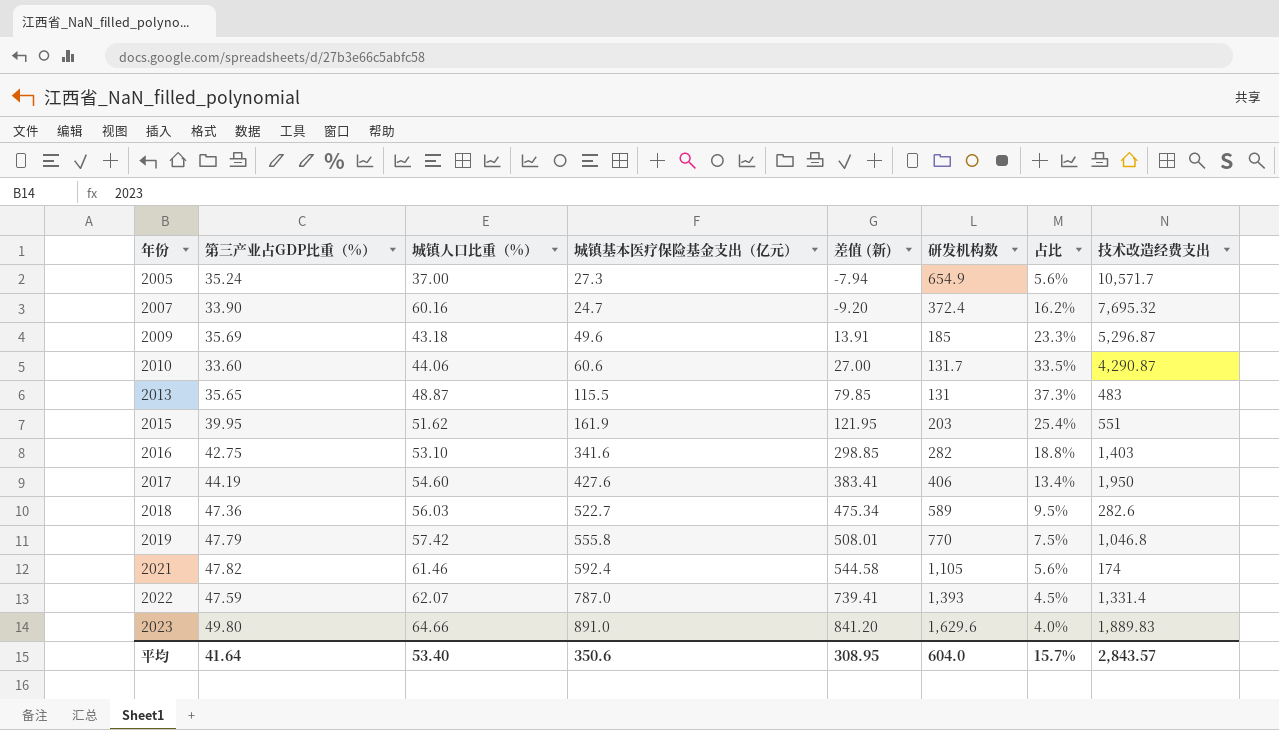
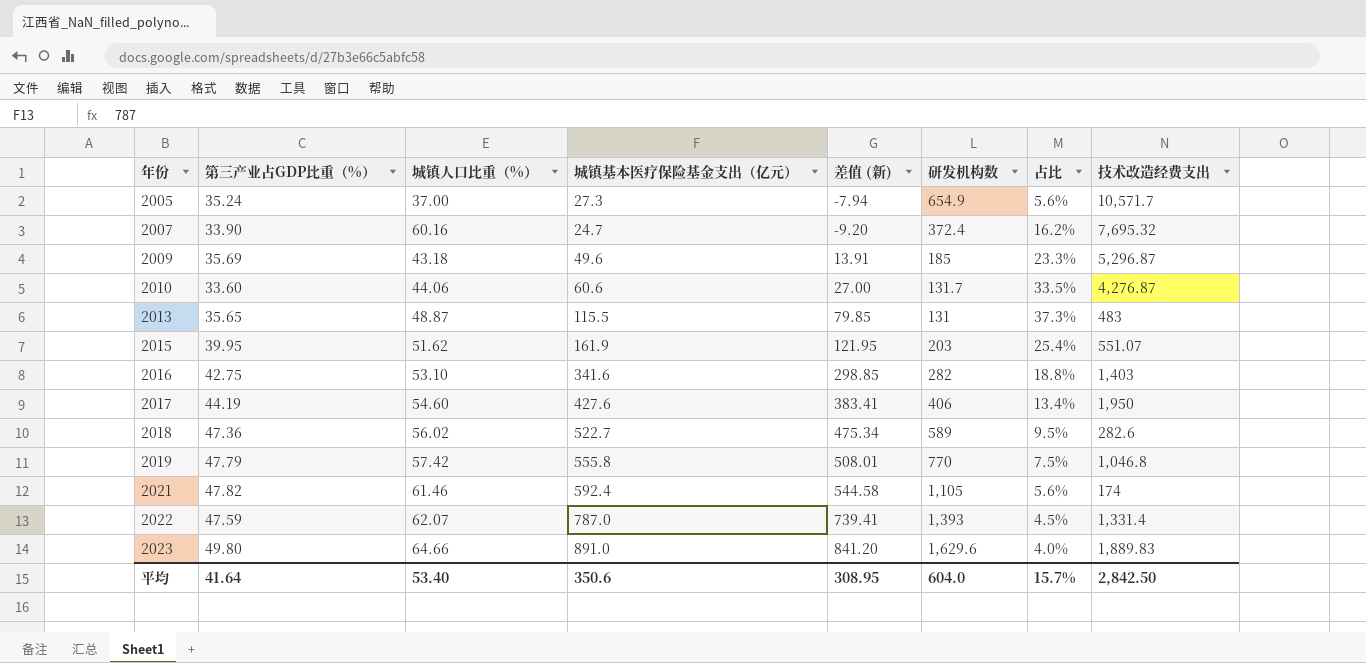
2010 | 技术改造经费支出: 4,290.87 -> 4,276.87
2015 | 技术改造经费支出: 551 -> 551.07
2018 | 城镇人口比重（%）: 56.03 -> 56.02
平均 | 技术改造经费支出: 2,843.57 -> 2,842.50

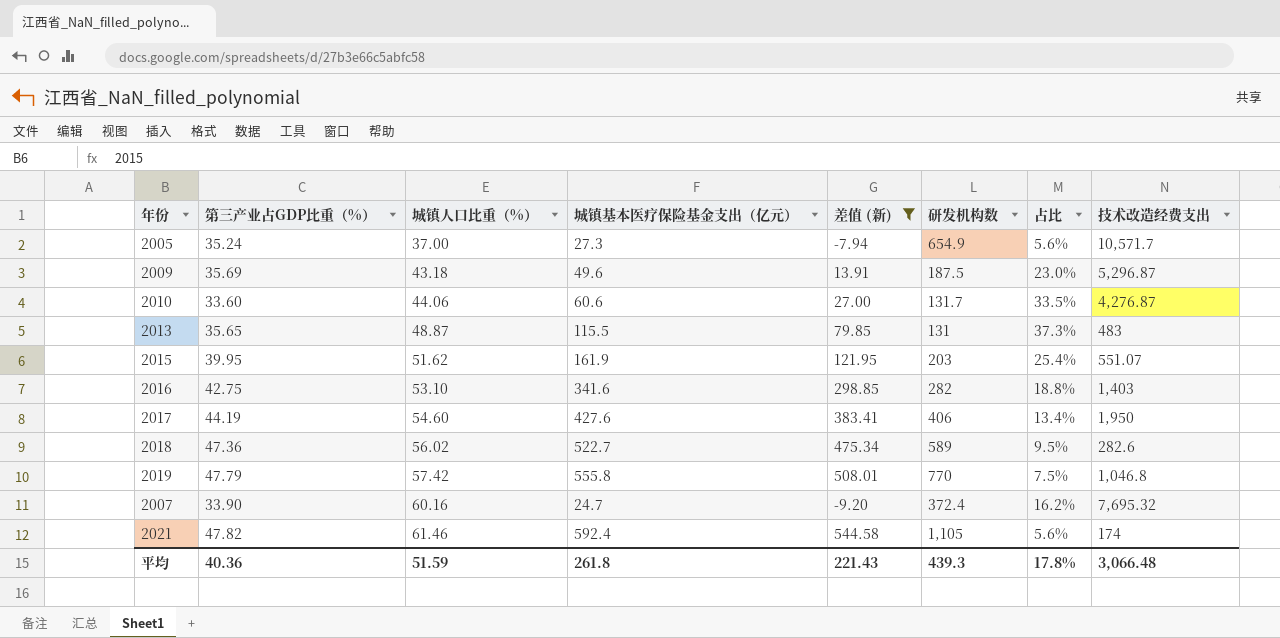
filter: none -> 差值 (新) <= 544.58
row order: 年份 ascending -> 城镇人口比重（%） ascending
2009 | 研发机构数: 185 -> 187.5
2009 | 占比: 23.3% -> 23.0%
平均 | 第三产业占GDP比重（%）: 41.64 -> 40.36
平均 | 城镇人口比重（%）: 53.40 -> 51.59
平均 | 城镇基本医疗保险基金支出（亿元）: 350.6 -> 261.8
平均 | 差值 (新): 308.95 -> 221.43
平均 | 研发机构数: 604.0 -> 439.3
平均 | 占比: 15.7% -> 17.8%
平均 | 技术改造经费支出: 2,842.50 -> 3,066.48

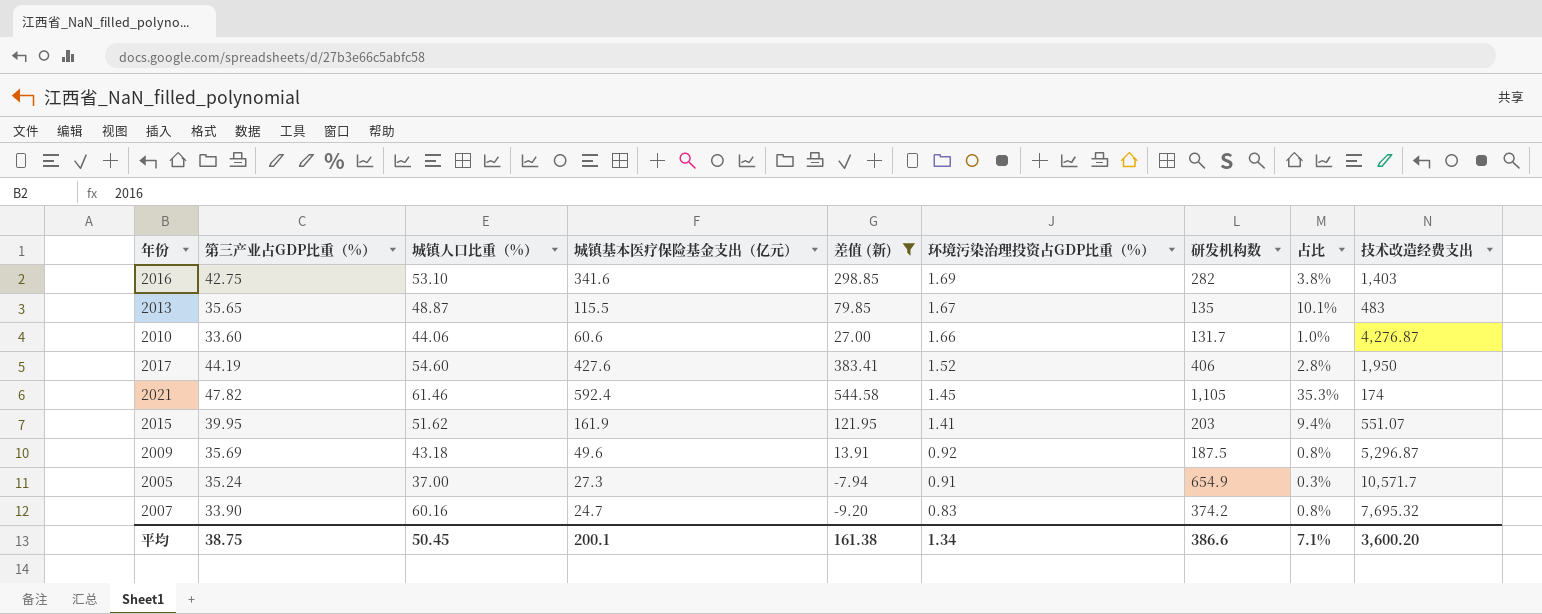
row order: 城镇人口比重（%） ascending -> 环境污染治理投资占GDP比重（%） descending
column 环境污染治理投资占GDP比重（%） | position: none -> 6
column 占比 | formula: [城镇人口比重（%）] / [研发机构数] -> [城镇人口比重（%）] / [技术改造经费支出]
row 2018: 47.36 | 56.02 | 522.7 | 475.34 | 589 | 9.5% | 282.6 -> none
row 2019: 47.79 | 57.42 | 555.8 | 508.01 | 770 | 7.5% | 1,046.8 -> none
2013 | 研发机构数: 131 -> 135
2007 | 研发机构数: 372.4 -> 374.2
平均 | 第三产业占GDP比重（%）: 40.36 -> 38.75
平均 | 城镇人口比重（%）: 51.59 -> 50.45
平均 | 城镇基本医疗保险基金支出（亿元）: 261.8 -> 200.1
平均 | 差值 (新): 221.43 -> 161.38
平均 | 研发机构数: 439.3 -> 386.6
平均 | 占比: 17.8% -> 7.1%
平均 | 技术改造经费支出: 3,066.48 -> 3,600.20

